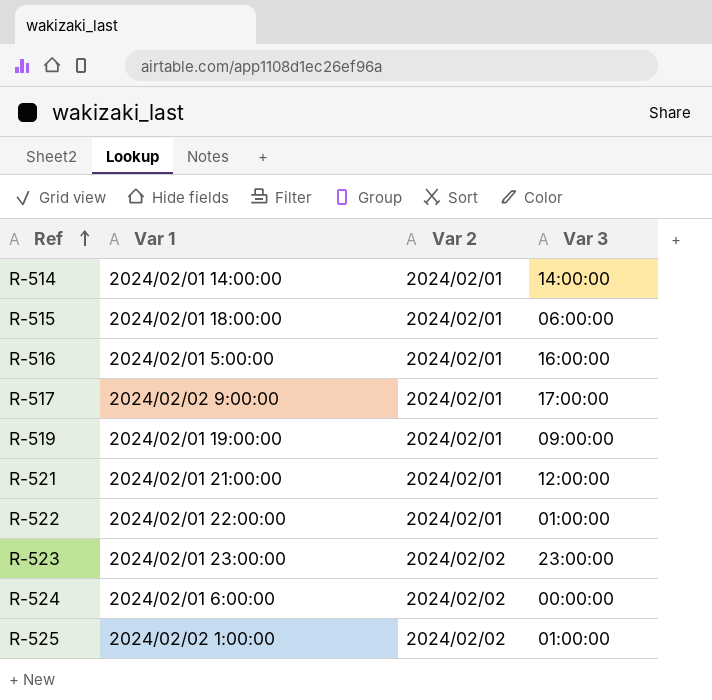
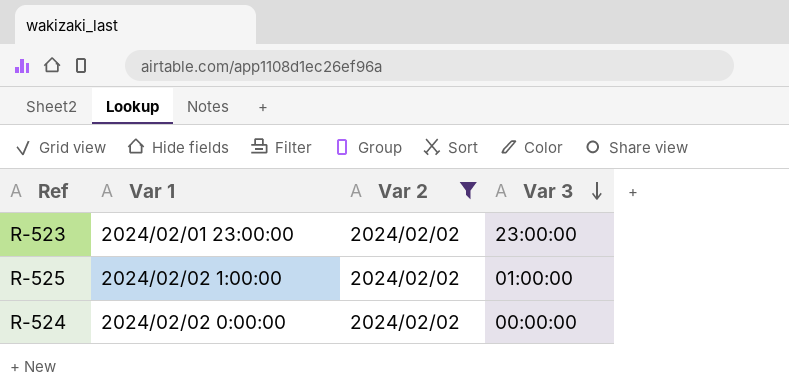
filter: none -> Var 2 = 2024/02/02
row order: Ref ascending -> Var 3 descending
R-524 | Var 1: 2024/02/01 6:00:00 -> 2024/02/02 0:00:00

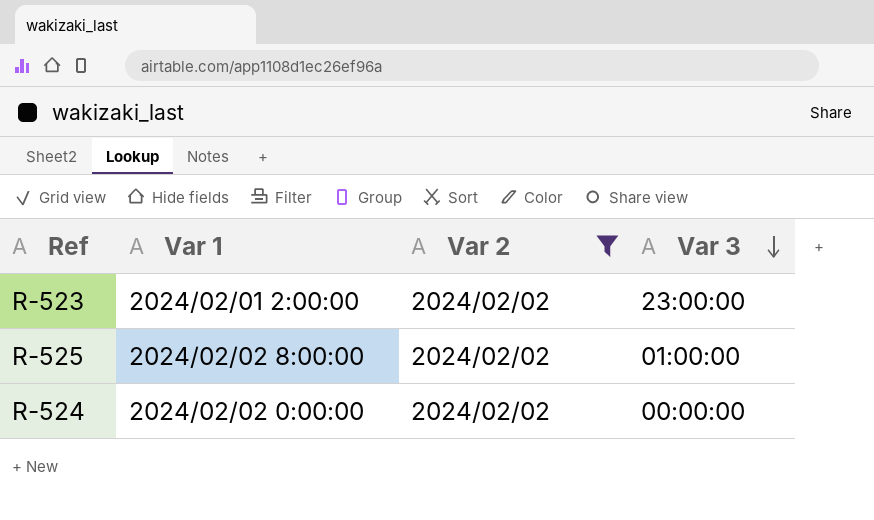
R-523 | Var 1: 2024/02/01 23:00:00 -> 2024/02/01 2:00:00
R-525 | Var 1: 2024/02/02 1:00:00 -> 2024/02/02 8:00:00

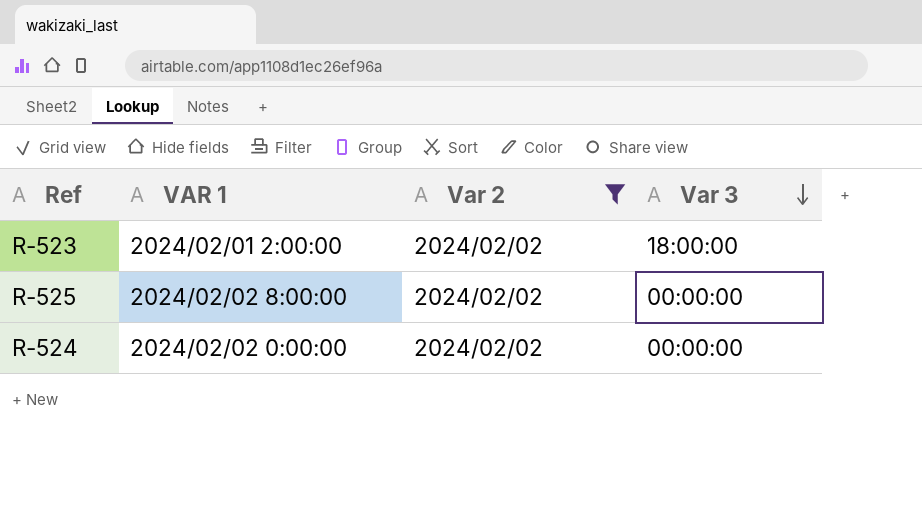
column name: Var 1 -> VAR 1
R-523 | Var 3: 23:00:00 -> 18:00:00
R-525 | Var 3: 01:00:00 -> 00:00:00

